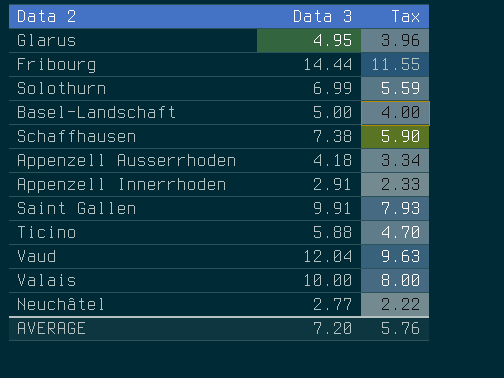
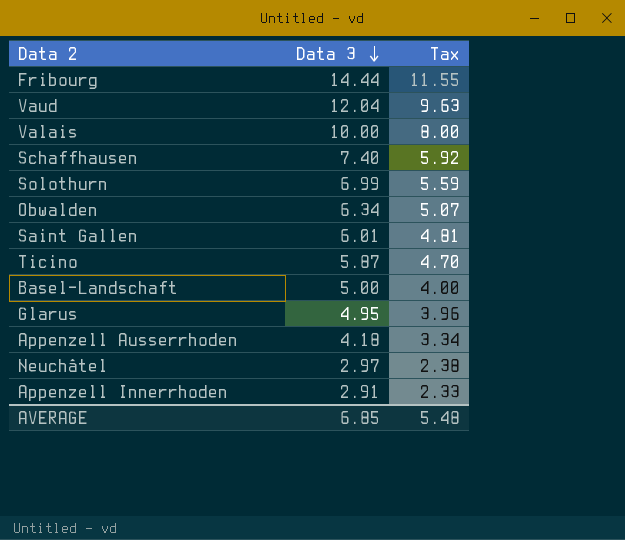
row order: none -> Data 3 descending
Schaffhausen | Data 3: 7.38 -> 7.40
Schaffhausen | Tax: 5.90 -> 5.92
row Obwalden: none -> 6.34 | 5.07
Saint Gallen | Data 3: 9.91 -> 6.01
Saint Gallen | Tax: 7.93 -> 4.81
Ticino | Data 3: 5.88 -> 5.87
Neuchâtel | Data 3: 2.77 -> 2.97
Neuchâtel | Tax: 2.22 -> 2.38
AVERAGE | Data 3: 7.20 -> 6.85
AVERAGE | Tax: 5.76 -> 5.48

